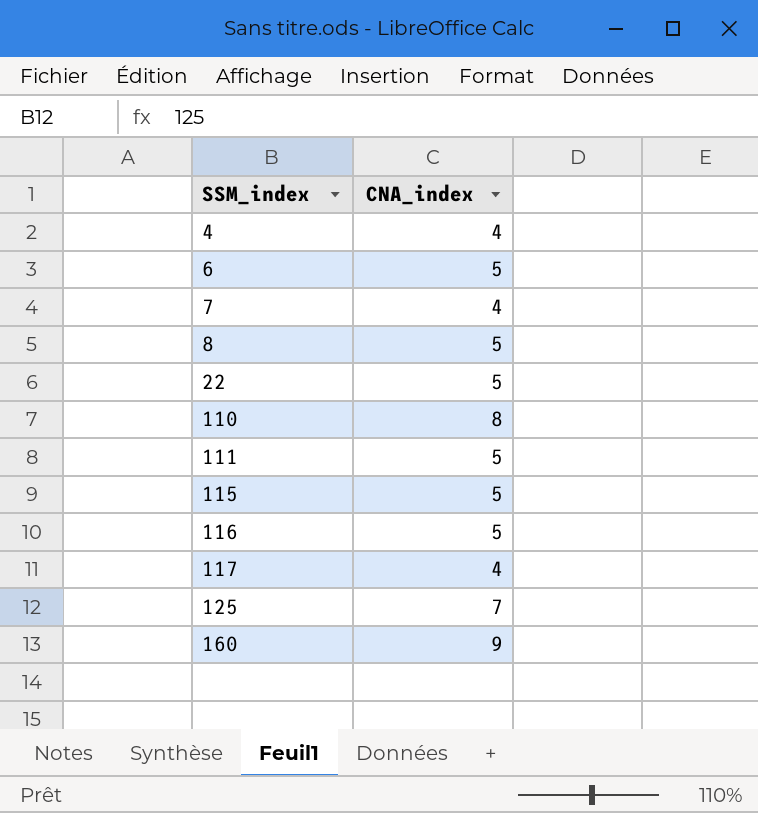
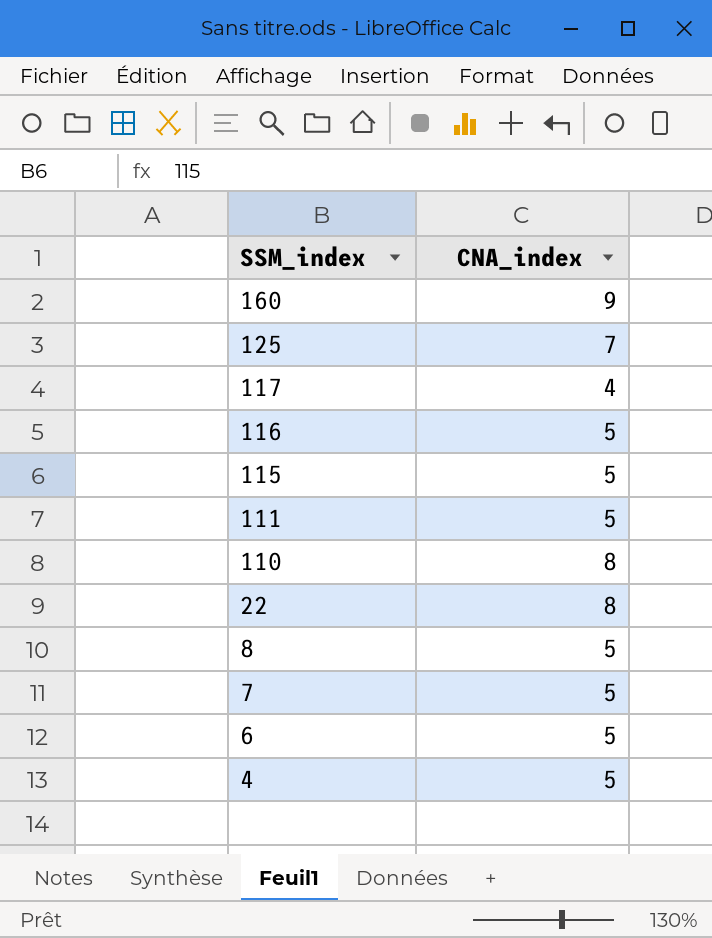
row order: SSM_index ascending -> SSM_index descending
22 | CNA_index: 5 -> 8
7 | CNA_index: 4 -> 5
4 | CNA_index: 4 -> 5

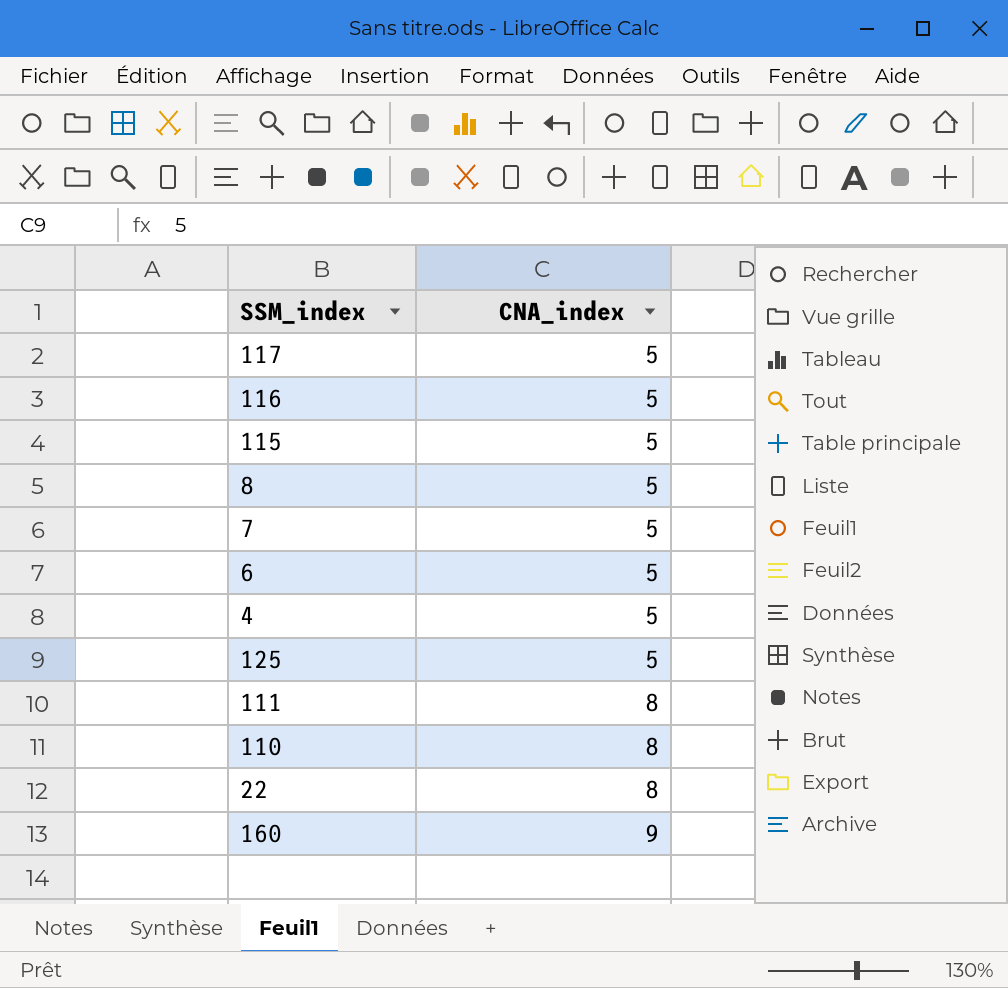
row order: SSM_index descending -> CNA_index ascending
117 | CNA_index: 4 -> 5
125 | CNA_index: 7 -> 5
111 | CNA_index: 5 -> 8

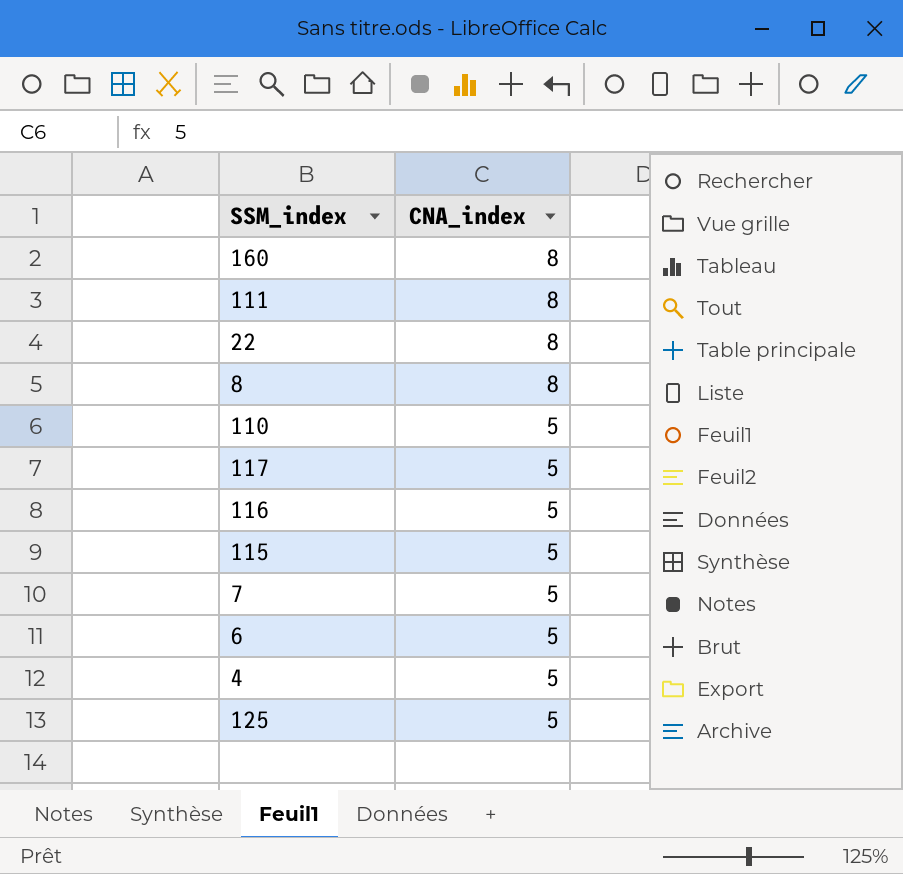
row order: CNA_index ascending -> CNA_index descending
160 | CNA_index: 9 -> 8
8 | CNA_index: 5 -> 8
110 | CNA_index: 8 -> 5

